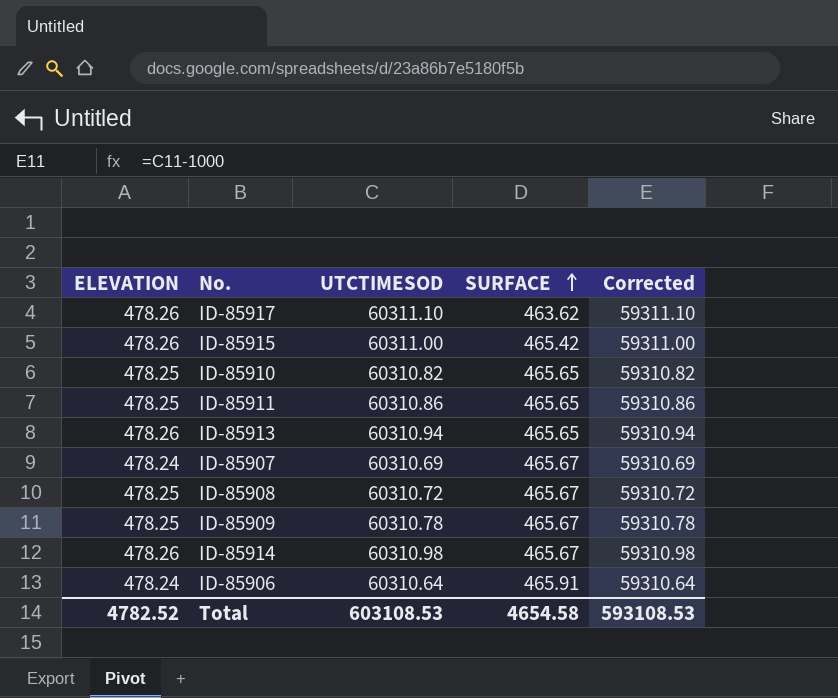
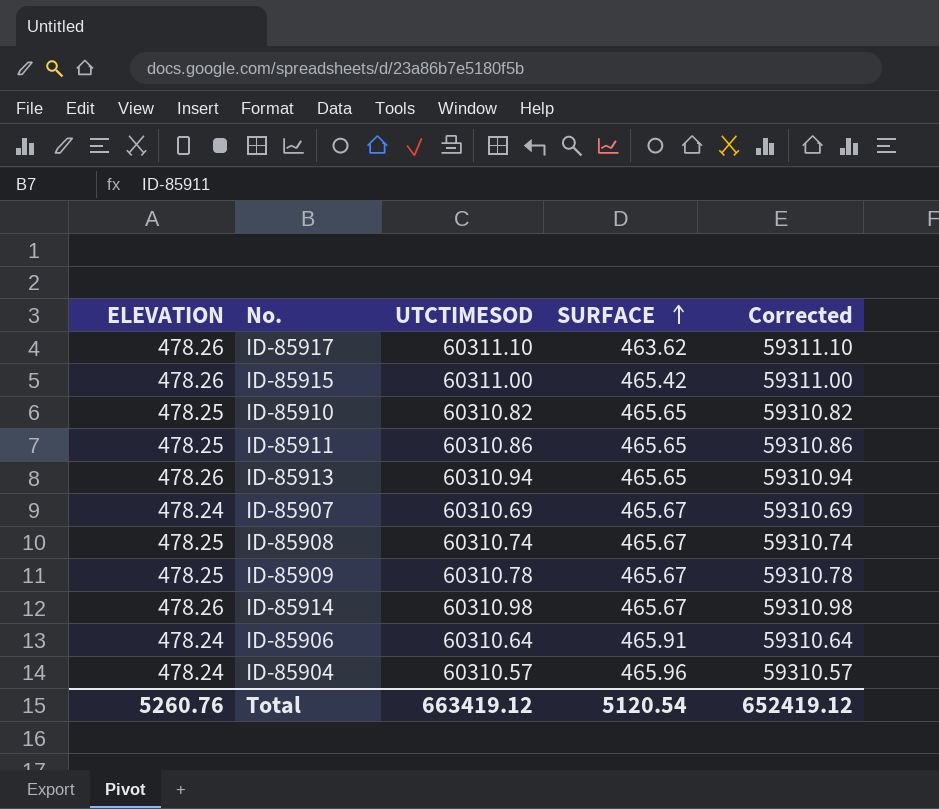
ID-85908 | UTCTIMESOD: 60310.72 -> 60310.74
ID-85908 | Corrected: 59310.72 -> 59310.74
row ID-85904: none -> 478.24 | 60310.57 | 465.96 | 59310.57
Total | ELEVATION: 4782.52 -> 5260.76
Total | UTCTIMESOD: 603108.53 -> 663419.12
Total | SURFACE: 4654.58 -> 5120.54
Total | Corrected: 593108.53 -> 652419.12

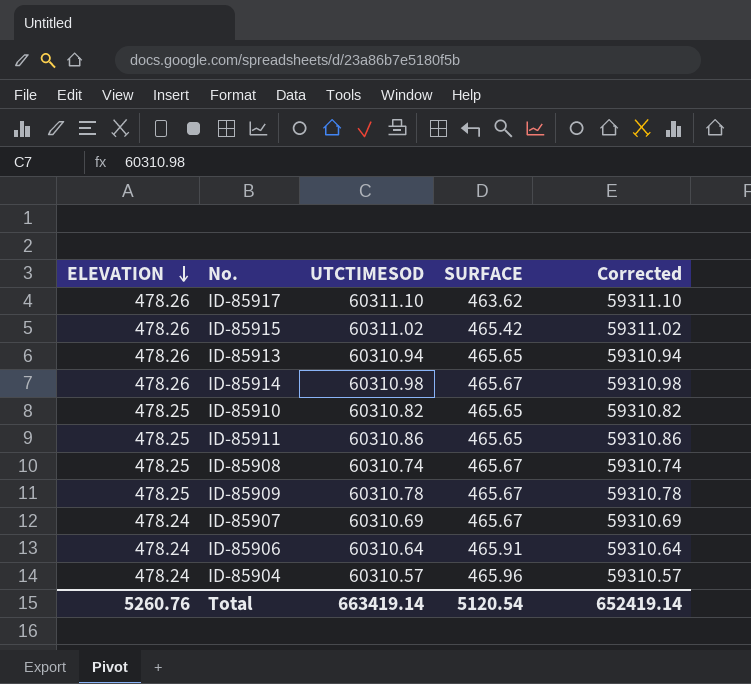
row order: SURFACE ascending -> ELEVATION descending
ID-85915 | UTCTIMESOD: 60311.00 -> 60311.02
ID-85915 | Corrected: 59311.00 -> 59311.02
Total | UTCTIMESOD: 663419.12 -> 663419.14
Total | Corrected: 652419.12 -> 652419.14

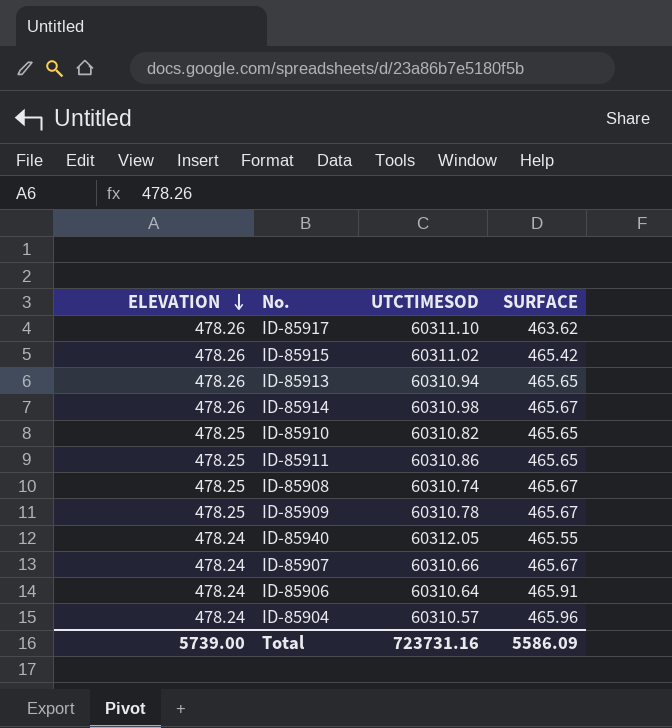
column Corrected | formula: [UTCTIMESOD] - 1000 -> none
row ID-85940: none -> 478.24 | 60312.05 | 465.55
ID-85907 | UTCTIMESOD: 60310.69 -> 60310.66
Total | ELEVATION: 5260.76 -> 5739.00
Total | UTCTIMESOD: 663419.14 -> 723731.16
Total | SURFACE: 5120.54 -> 5586.09

